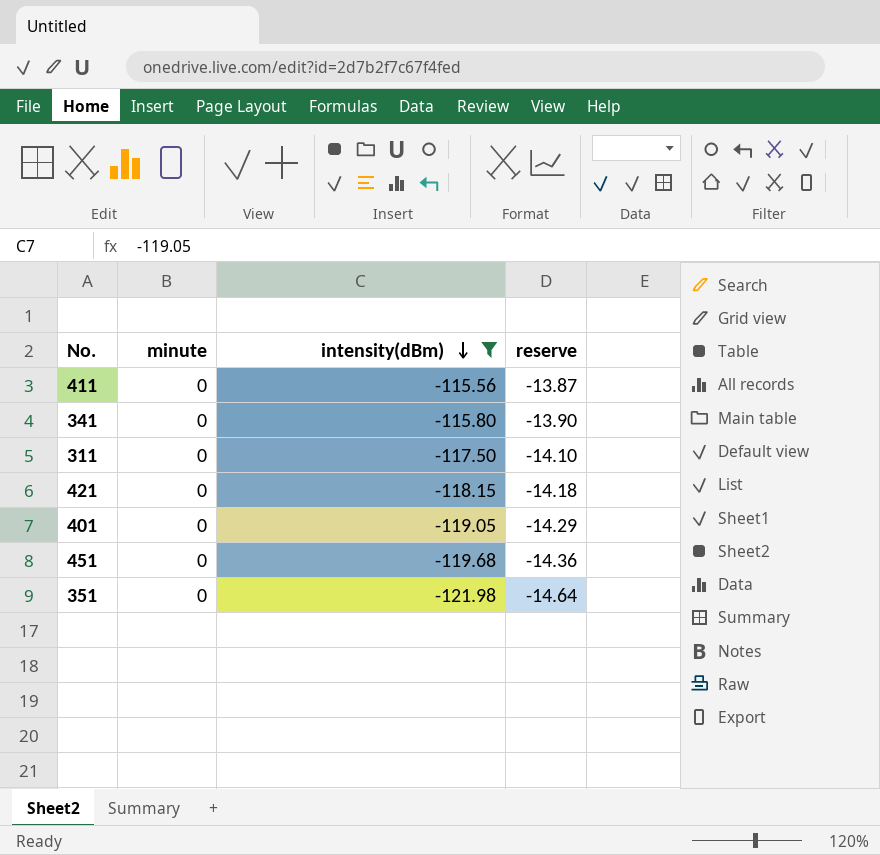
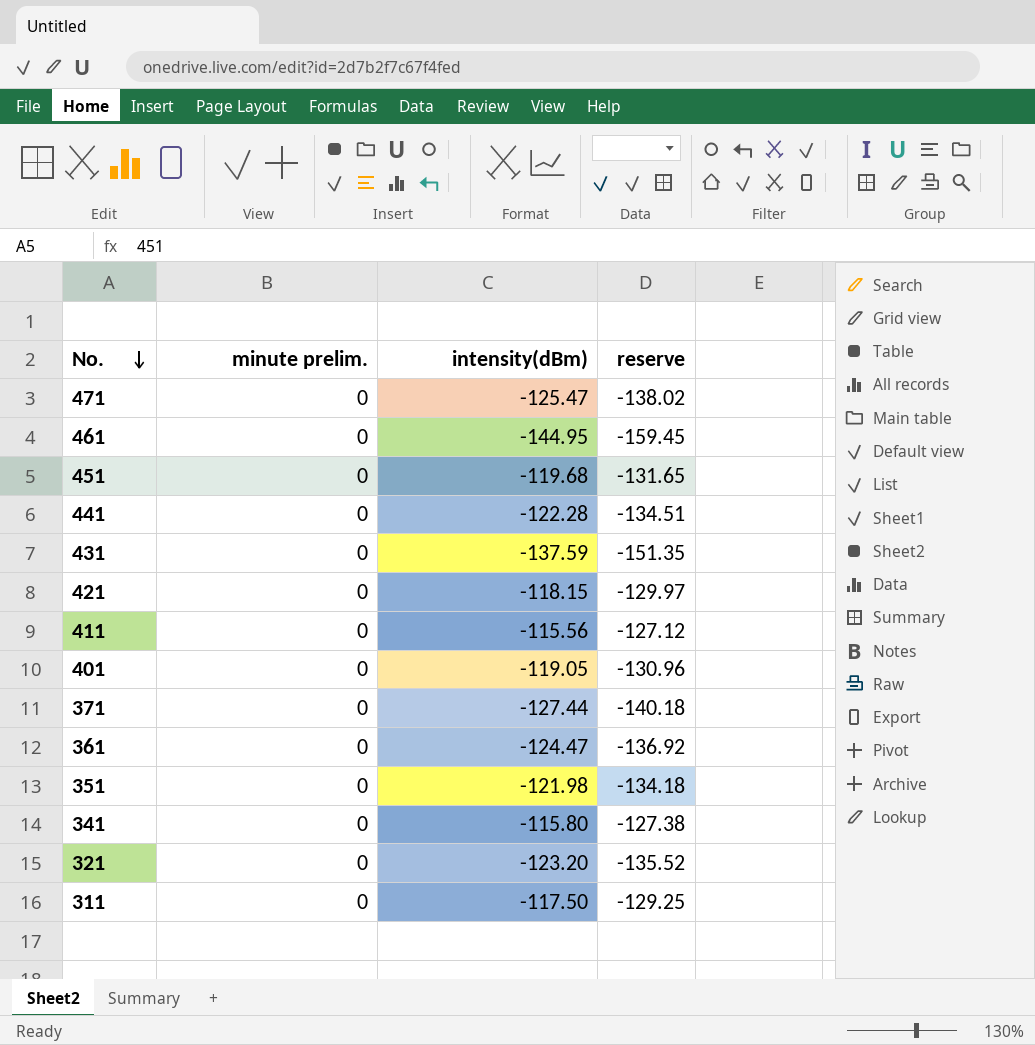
filter: intensity(dBm) >= -121.98 -> none
row order: intensity(dBm) descending -> No. descending
column name: minute -> minute prelim.
column reserve | formula: [intensity(dBm)] * 0.12 -> [intensity(dBm)] * 1.1

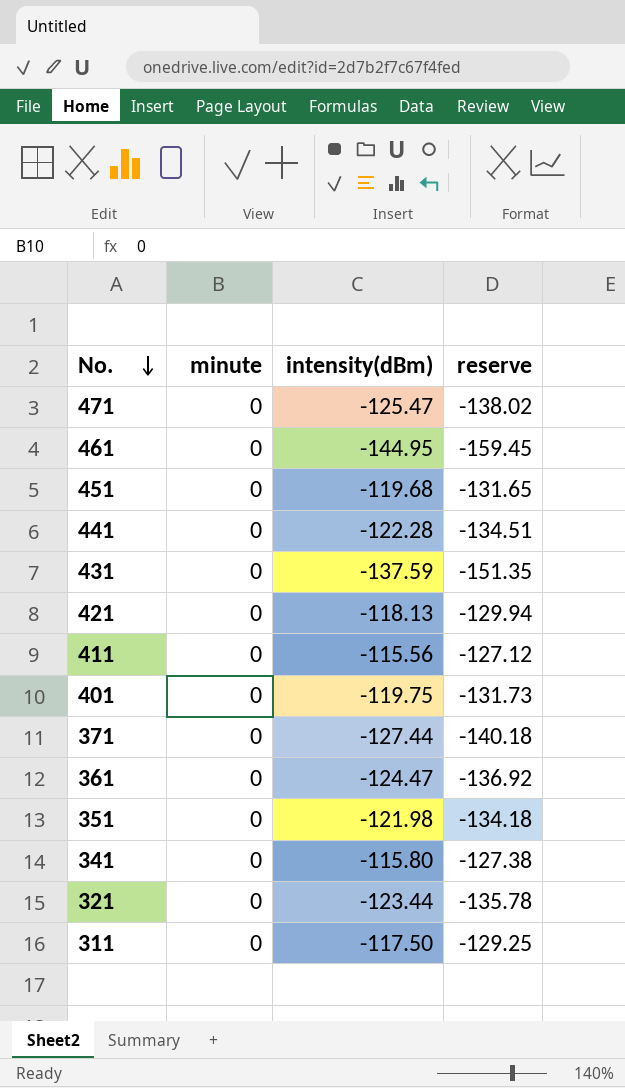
column name: minute prelim. -> minute
421 | intensity(dBm): -118.15 -> -118.13
421 | reserve: -129.97 -> -129.94
401 | intensity(dBm): -119.05 -> -119.75
401 | reserve: -130.96 -> -131.73
321 | intensity(dBm): -123.20 -> -123.44
321 | reserve: -135.52 -> -135.78

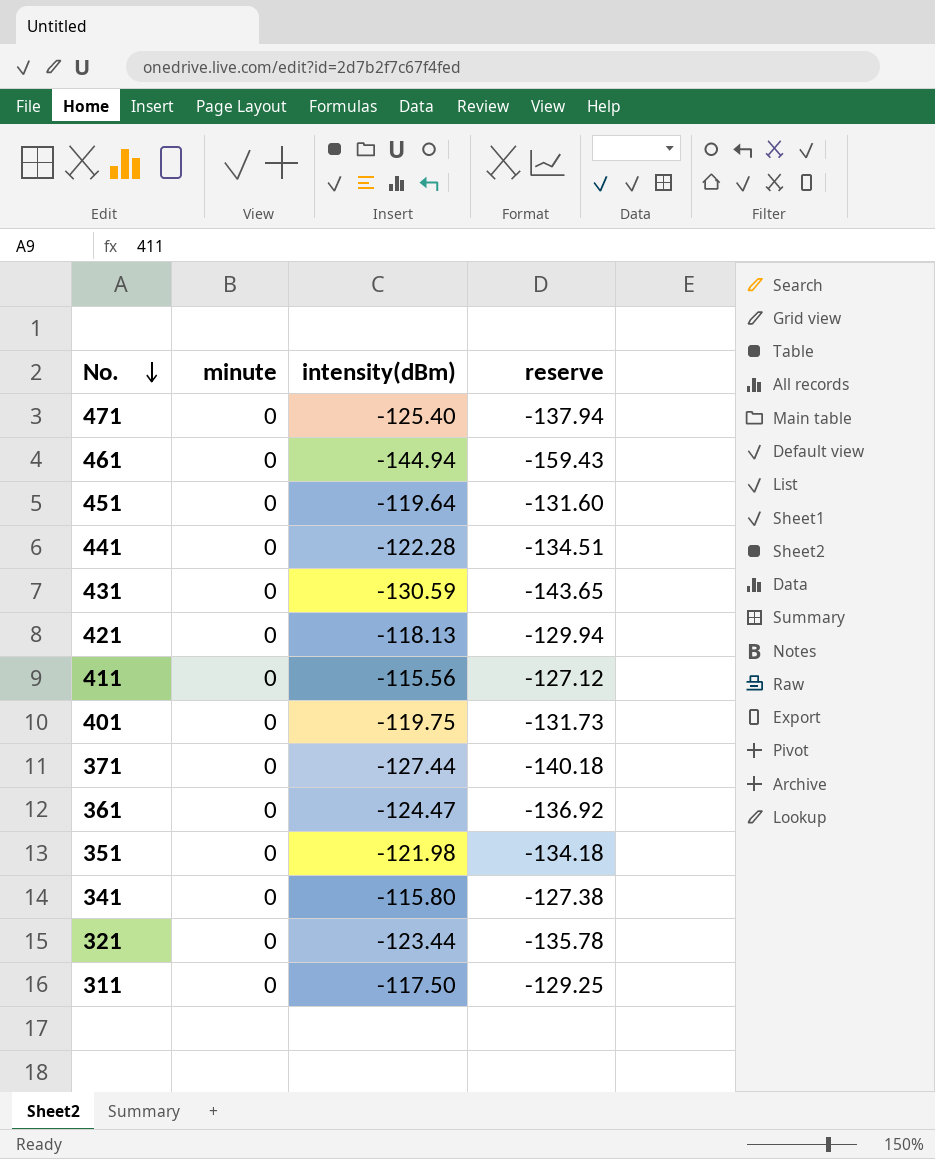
471 | intensity(dBm): -125.47 -> -125.40
471 | reserve: -138.02 -> -137.94
461 | intensity(dBm): -144.95 -> -144.94
461 | reserve: -159.45 -> -159.43
451 | intensity(dBm): -119.68 -> -119.64
451 | reserve: -131.65 -> -131.60
431 | intensity(dBm): -137.59 -> -130.59
431 | reserve: -151.35 -> -143.65

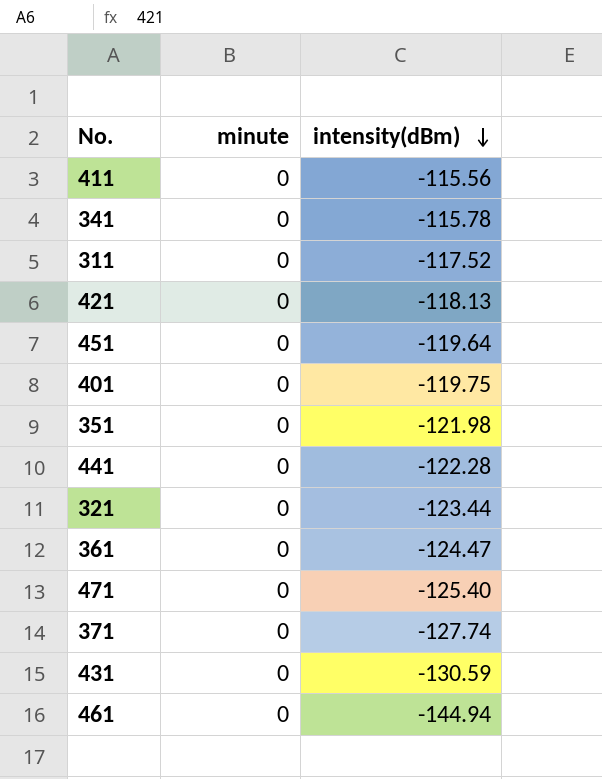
row order: No. descending -> intensity(dBm) descending
column reserve | formula: [intensity(dBm)] * 1.1 -> none
341 | intensity(dBm): -115.80 -> -115.78
311 | intensity(dBm): -117.50 -> -117.52
371 | intensity(dBm): -127.44 -> -127.74

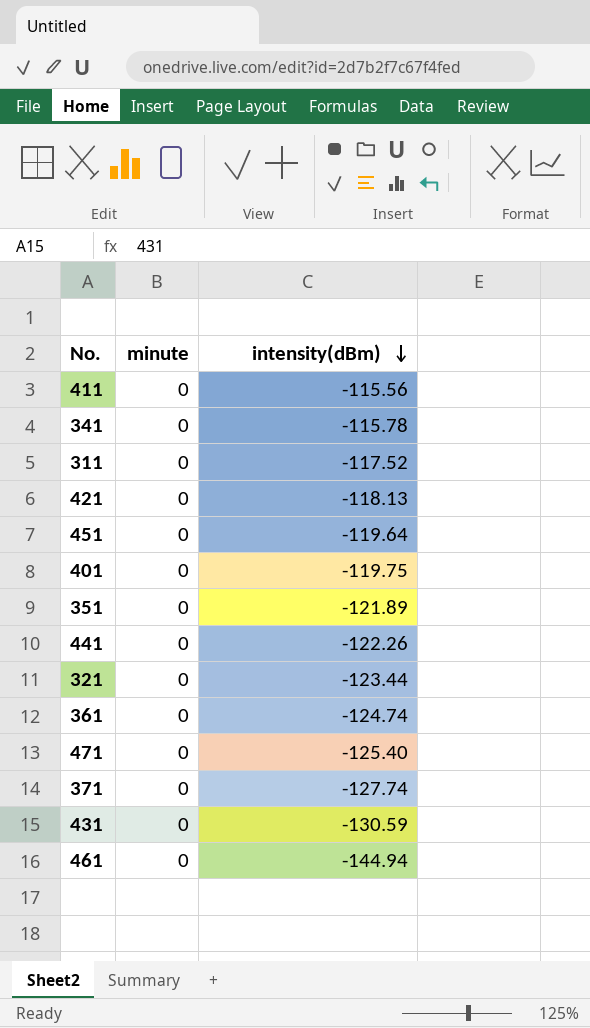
351 | intensity(dBm): -121.98 -> -121.89
441 | intensity(dBm): -122.28 -> -122.26
361 | intensity(dBm): -124.47 -> -124.74

